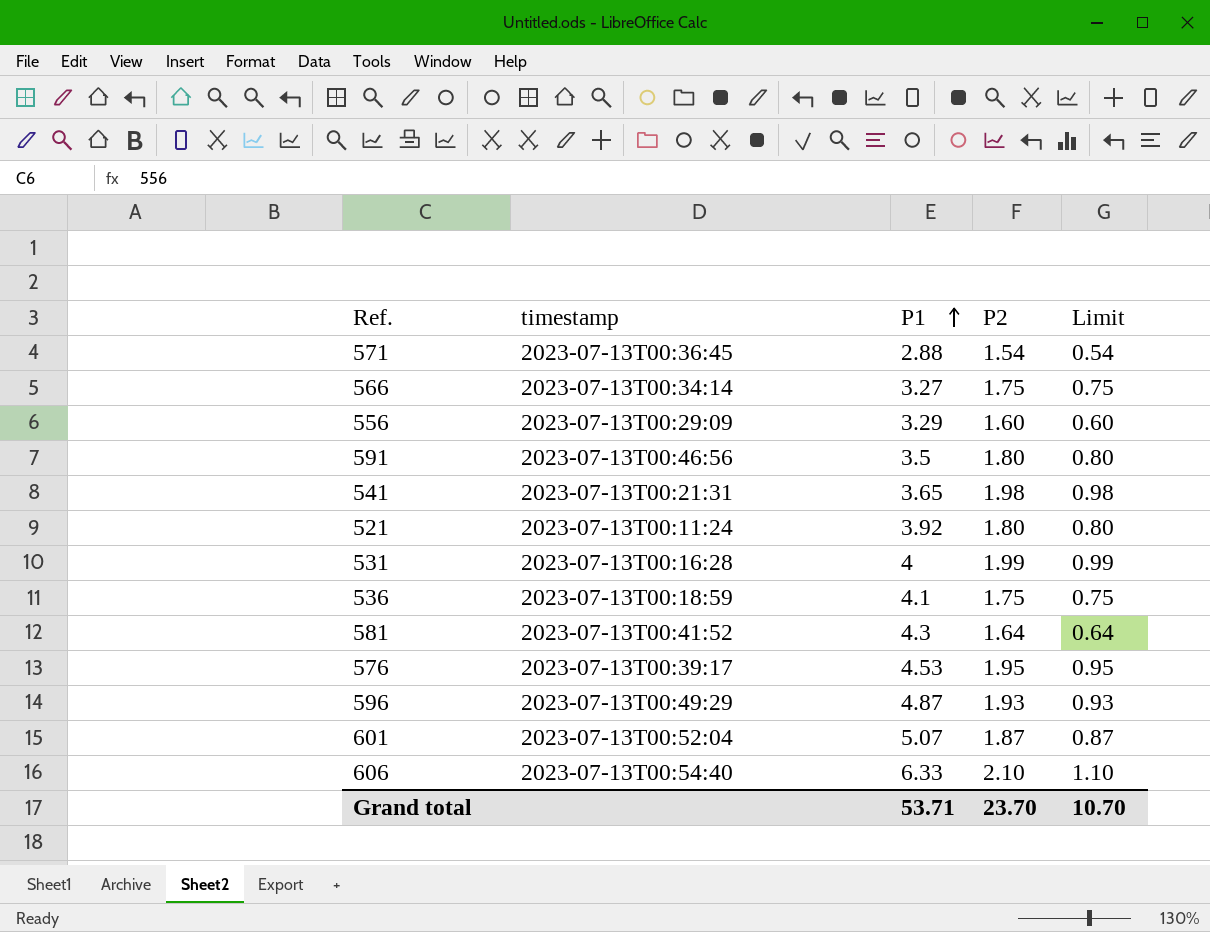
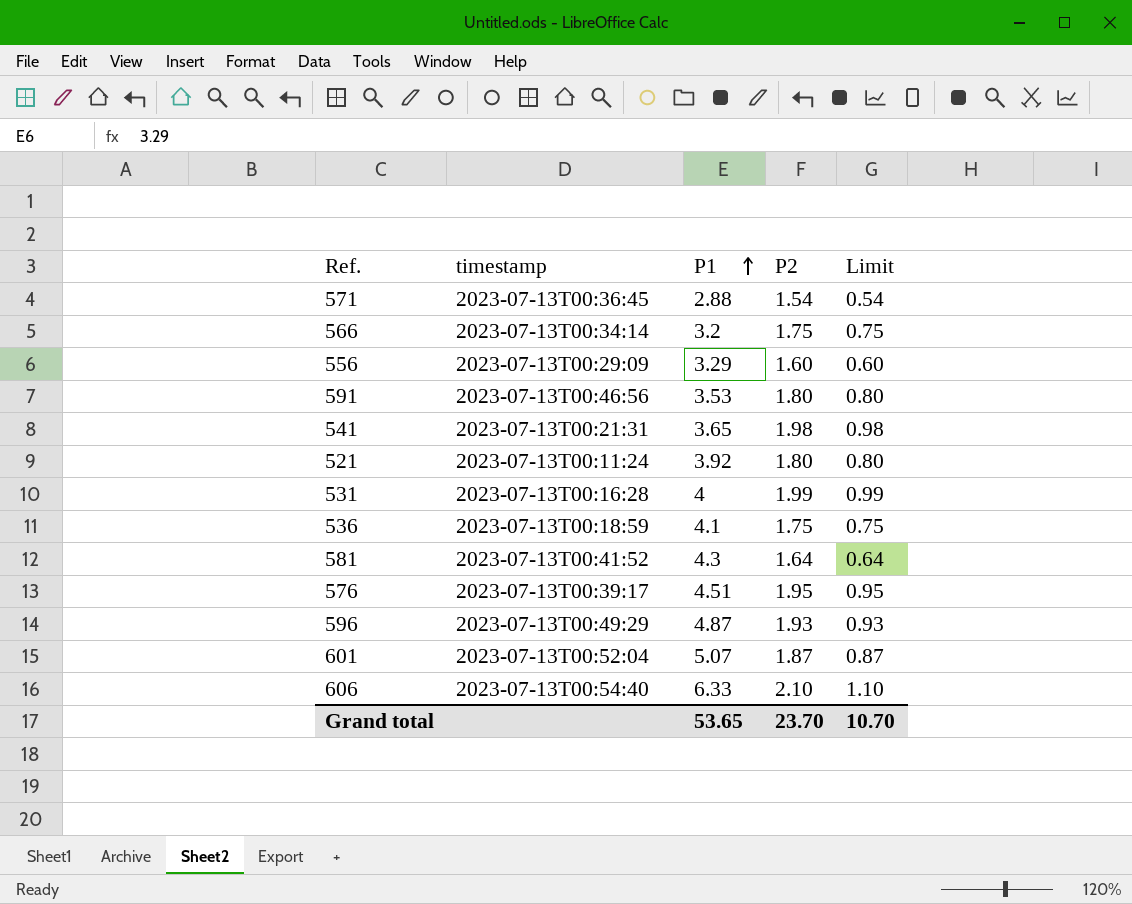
566 | P1: 3.27 -> 3.2
591 | P1: 3.5 -> 3.53
576 | P1: 4.53 -> 4.51
Grand total | P1: 53.71 -> 53.65

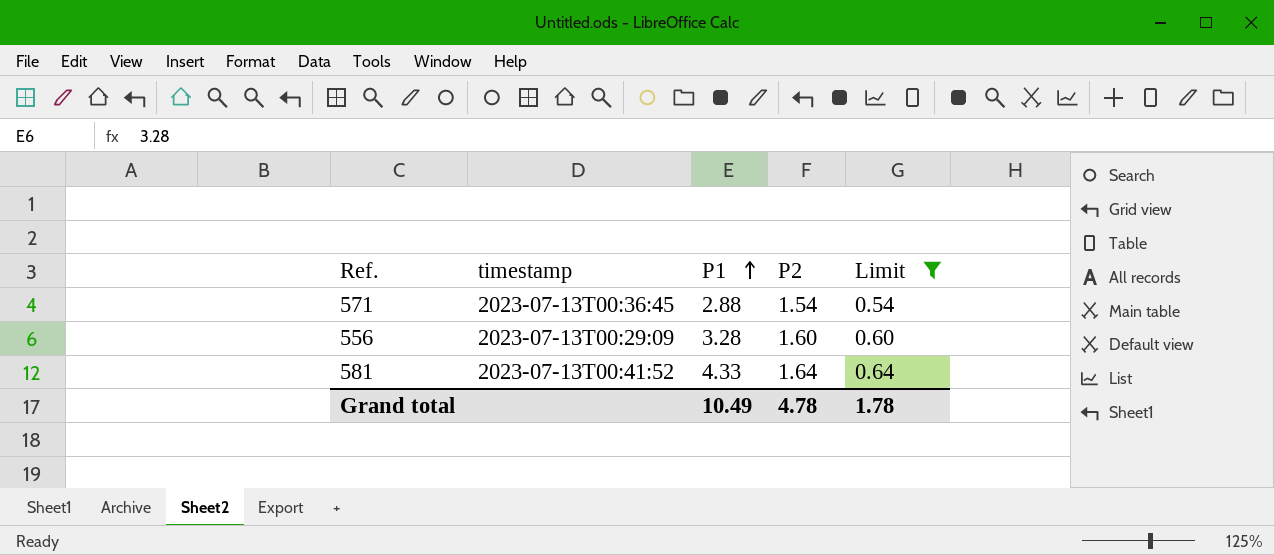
filter: none -> Limit <= 0.64
556 | P1: 3.29 -> 3.28
581 | P1: 4.3 -> 4.33
Grand total | P1: 53.65 -> 10.49
Grand total | P2: 23.70 -> 4.78
Grand total | Limit: 10.70 -> 1.78

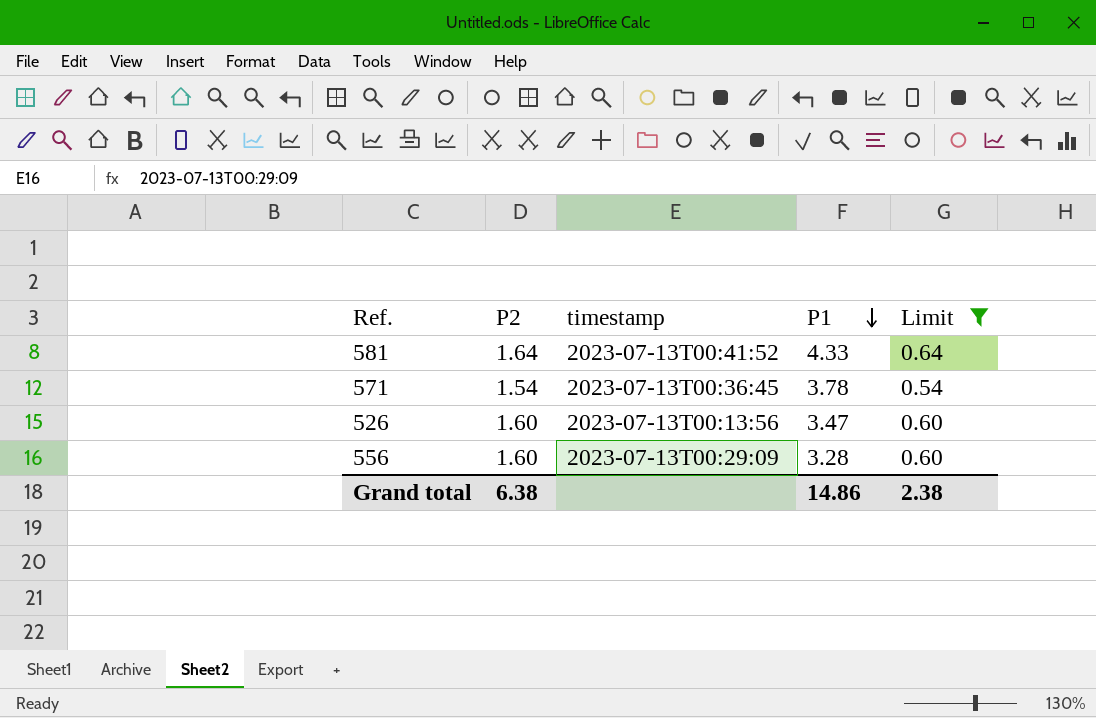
row order: P1 ascending -> P1 descending
column P2 | position: 4 -> 2
571 | P1: 2.88 -> 3.78
row 526: none -> 1.60 | 2023-07-13T00:13:56 | 3.47 | 0.60
Grand total | P2: 4.78 -> 6.38
Grand total | P1: 10.49 -> 14.86
Grand total | Limit: 1.78 -> 2.38

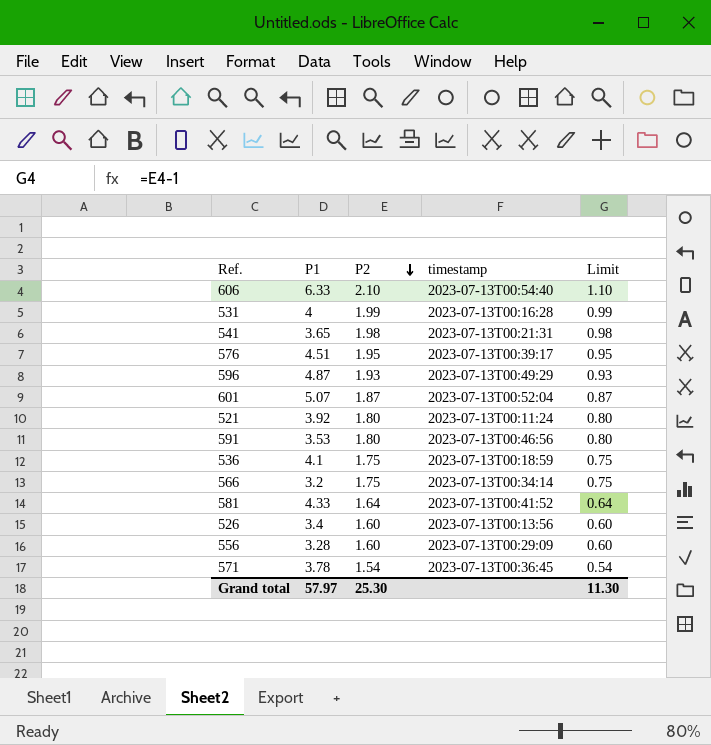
filter: Limit <= 0.64 -> none
row order: P1 descending -> P2 descending
column P1 | position: 4 -> 2
526 | P1: 3.47 -> 3.4
Grand total | P1: 14.86 -> 57.97
Grand total | P2: 6.38 -> 25.30
Grand total | Limit: 2.38 -> 11.30

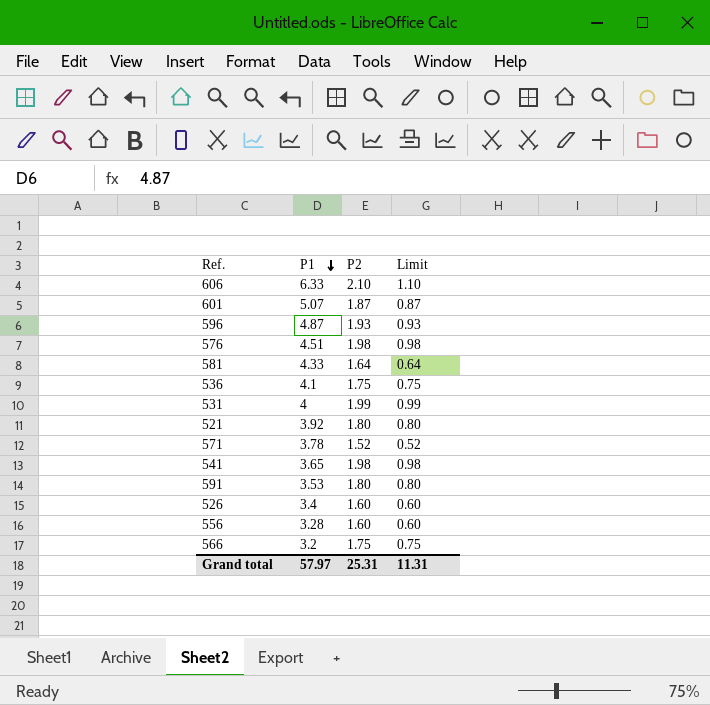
row order: P2 descending -> P1 descending
column timestamp | position: 4 -> none
576 | P2: 1.95 -> 1.98
576 | Limit: 0.95 -> 0.98
571 | P2: 1.54 -> 1.52
571 | Limit: 0.54 -> 0.52
Grand total | P2: 25.30 -> 25.31
Grand total | Limit: 11.30 -> 11.31

